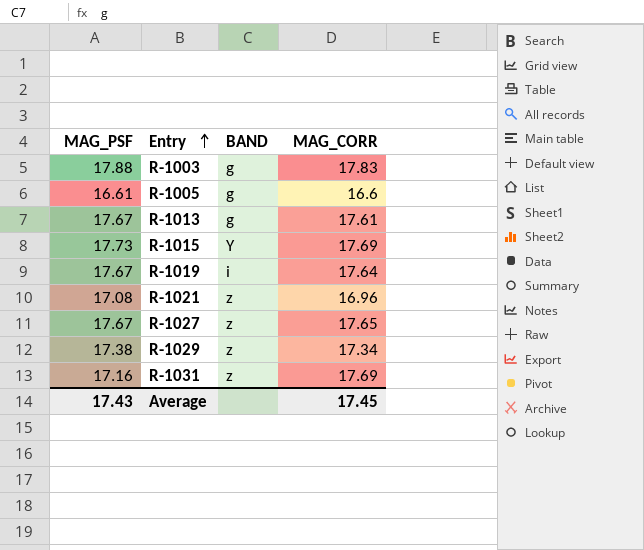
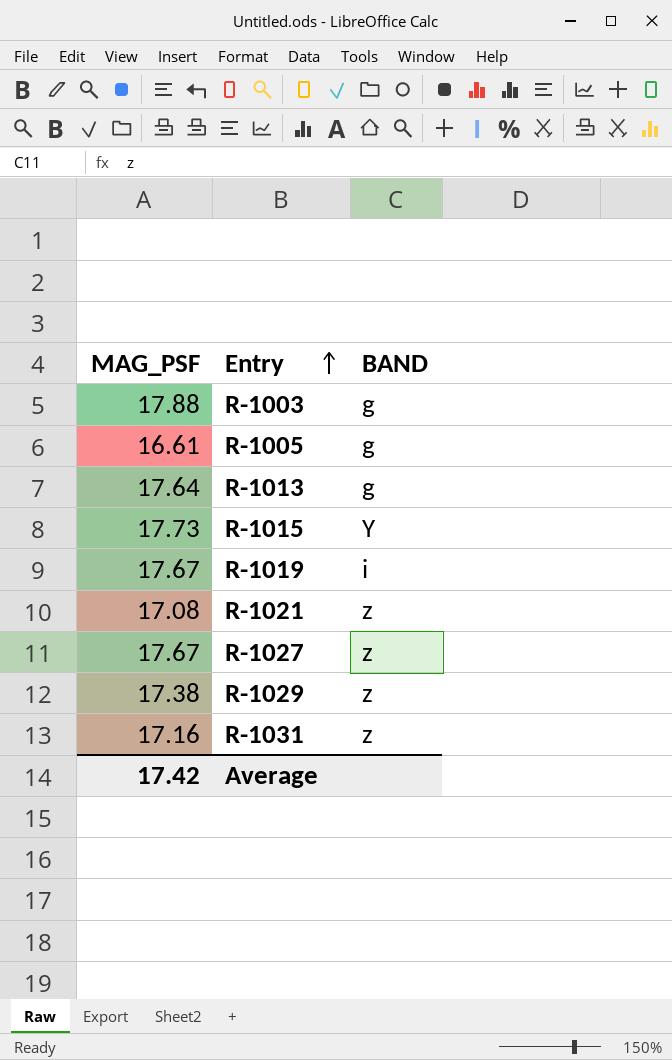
column MAG_CORR | position: 4 -> none
R-1013 | MAG_PSF: 17.67 -> 17.64
Average | MAG_PSF: 17.43 -> 17.42

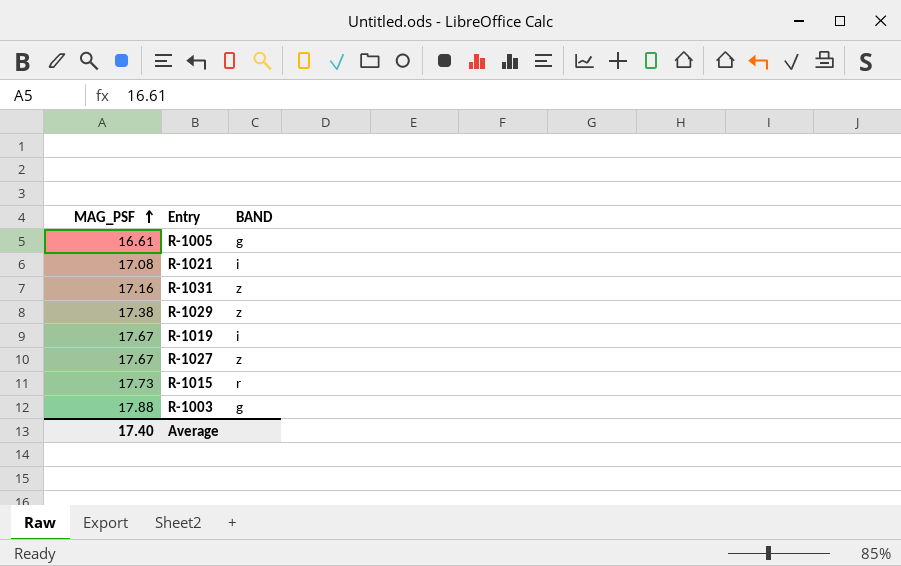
row order: Entry ascending -> MAG_PSF ascending
row R-1013: 17.64 | g -> none
R-1021 | BAND: z -> i
R-1015 | BAND: Y -> r
Average | MAG_PSF: 17.42 -> 17.40

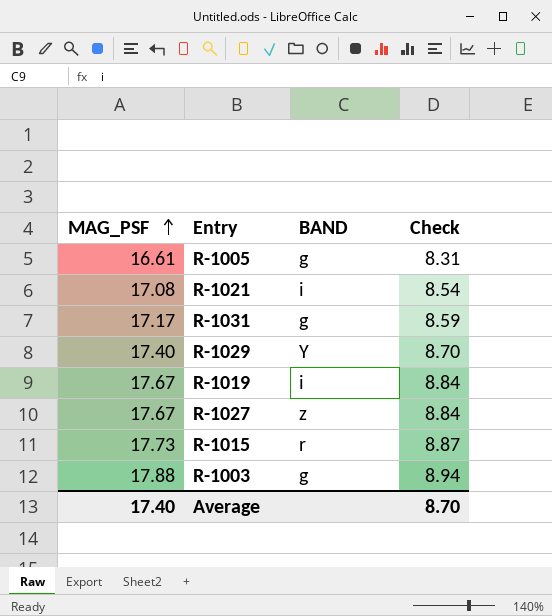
column Check | formula: none -> [MAG_PSF] * 0.5
R-1031 | MAG_PSF: 17.16 -> 17.17
R-1031 | BAND: z -> g
R-1029 | MAG_PSF: 17.38 -> 17.40
R-1029 | BAND: z -> Y

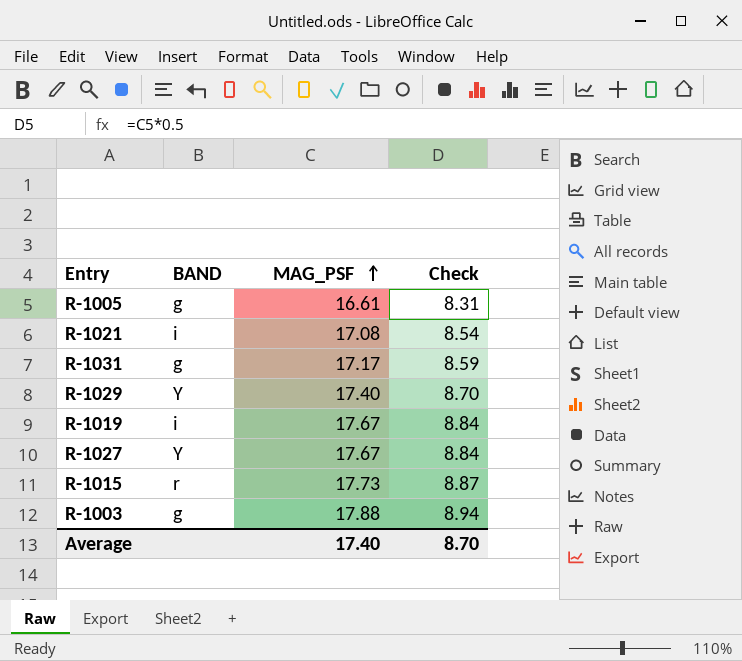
column MAG_PSF | position: 1 -> 3
R-1027 | BAND: z -> Y

